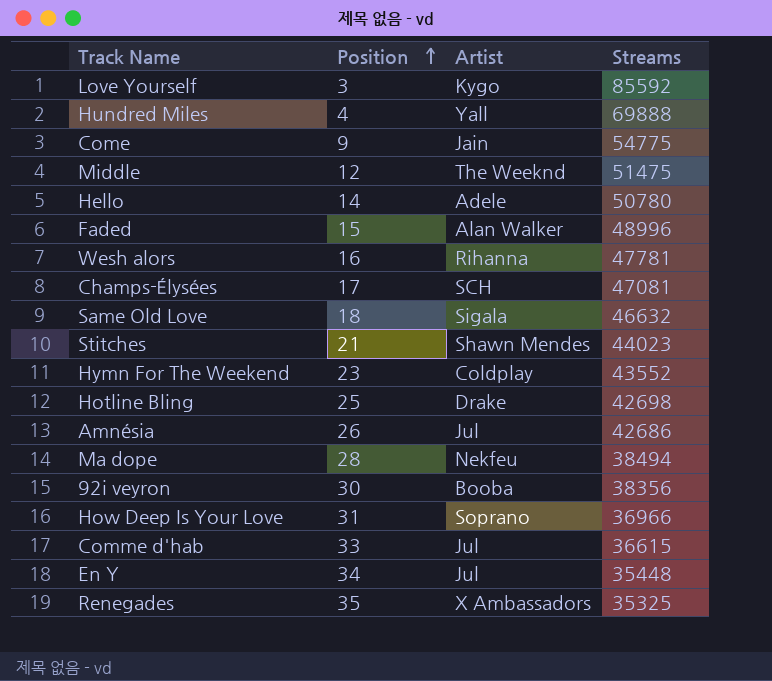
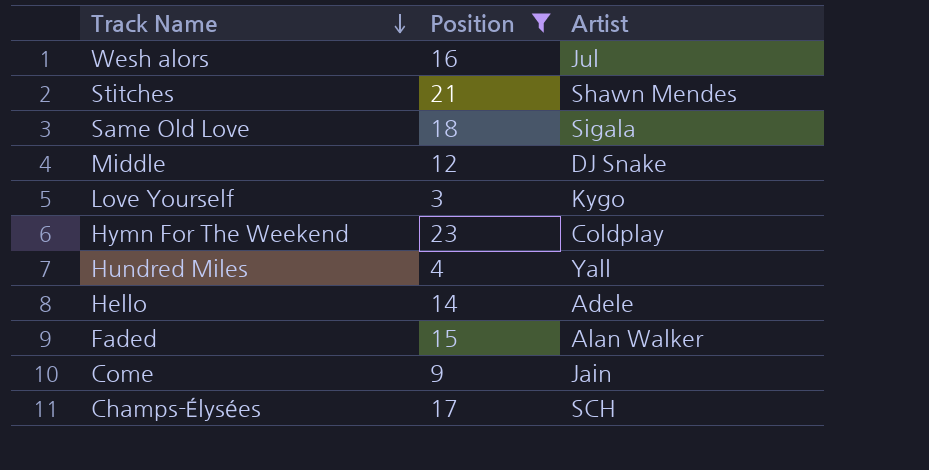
filter: none -> Position <= 23
row order: Position ascending -> Track Name descending
column Streams | position: 4 -> none
Wesh alors | Artist: Rihanna -> Jul
Middle | Artist: The Weeknd -> DJ Snake

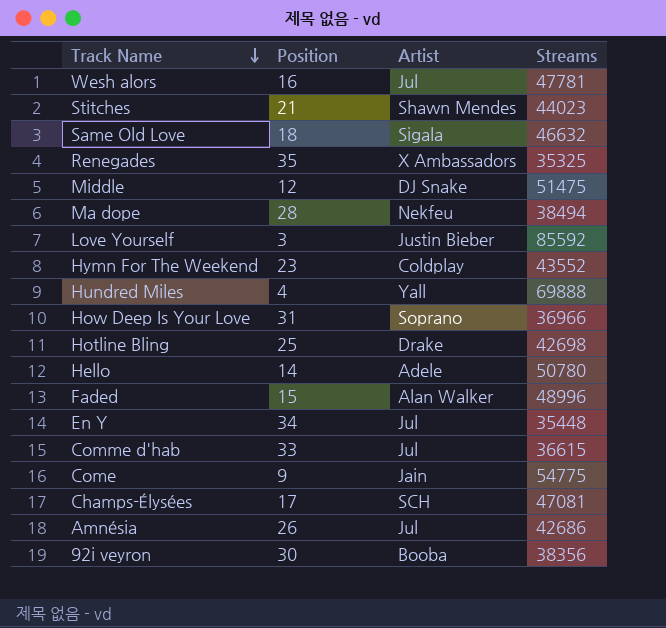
filter: Position <= 23 -> none
column Streams | position: none -> 4
Love Yourself | Artist: Kygo -> Justin Bieber

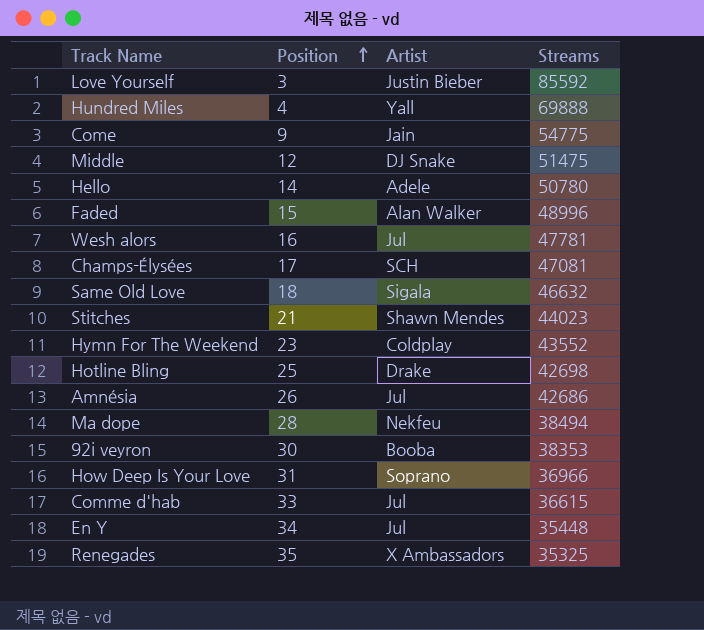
row order: Track Name descending -> Position ascending
92i veyron | Streams: 38356 -> 38353

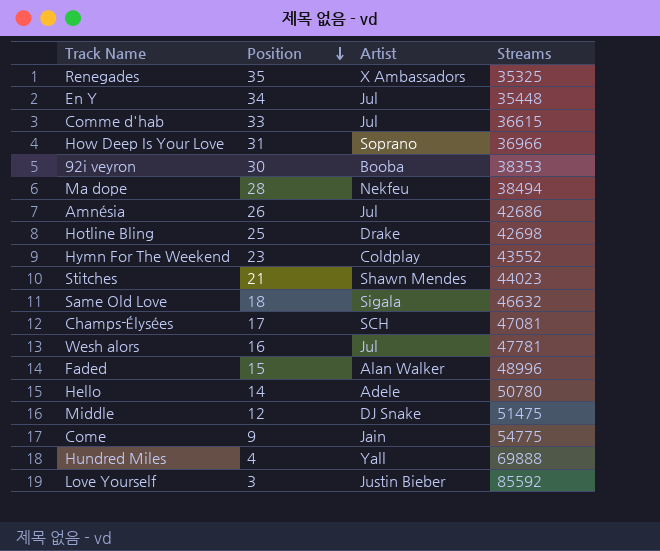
row order: Position ascending -> Position descending

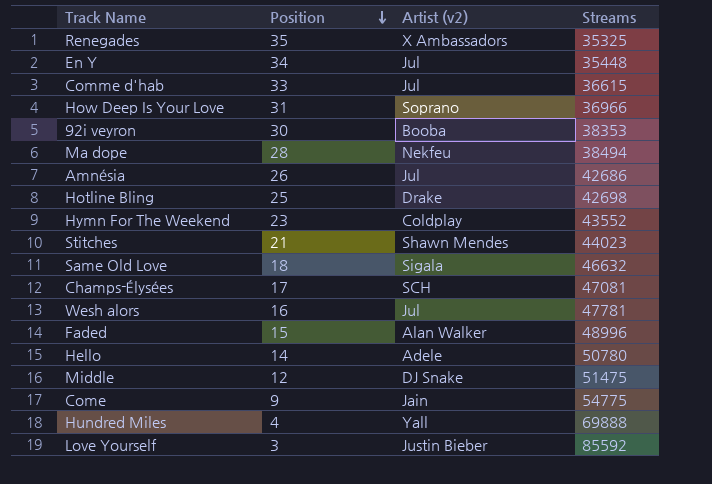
column name: Artist -> Artist (v2)

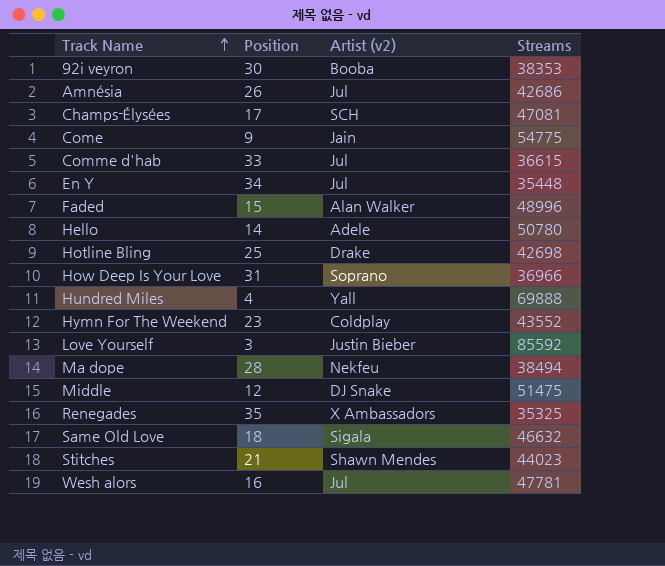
row order: Position descending -> Track Name ascending

